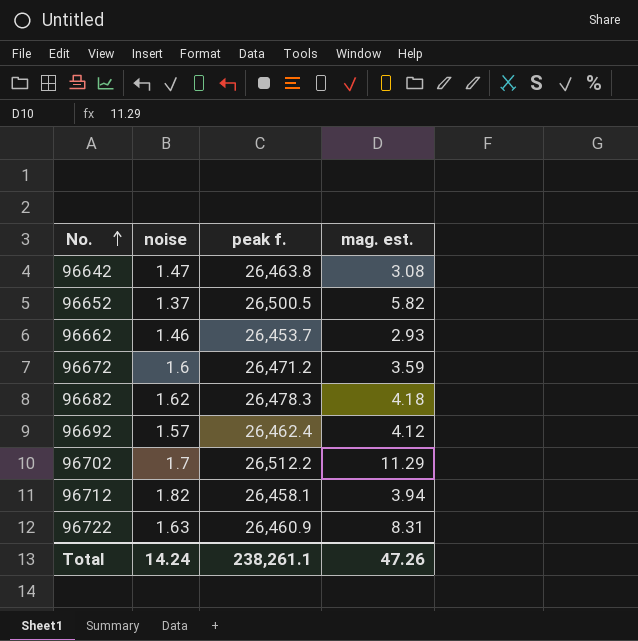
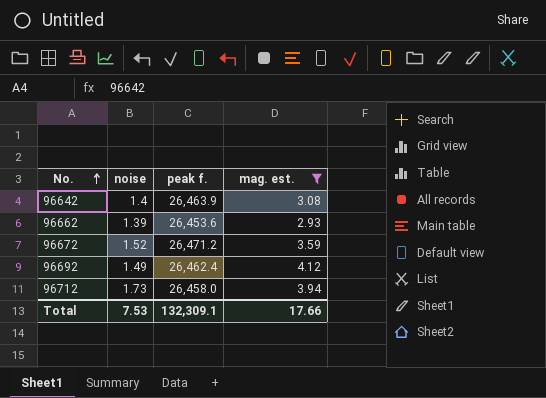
filter: none -> mag. est. <= 4.12
96642 | noise: 1.47 -> 1.4
96642 | peak f.: 26,463.8 -> 26,463.9
96662 | noise: 1.46 -> 1.39
96662 | peak f.: 26,453.7 -> 26,453.6
96672 | noise: 1.6 -> 1.52
96692 | noise: 1.57 -> 1.49
96712 | noise: 1.82 -> 1.73
96712 | peak f.: 26,458.1 -> 26,458.0
Total | noise: 14.24 -> 7.53
Total | peak f.: 238,261.1 -> 132,309.1
Total | mag. est.: 47.26 -> 17.66

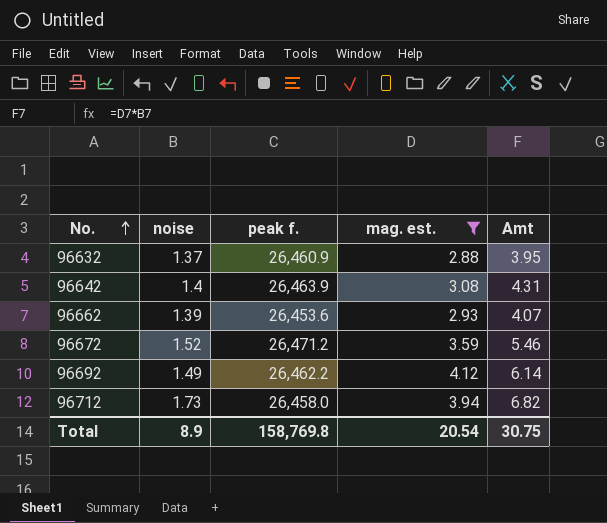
column Amt | formula: none -> [noise] * [mag. est.]
row 96632: none -> 1.37 | 26,460.9 | 2.88 | 3.95
96692 | peak f.: 26,462.4 -> 26,462.2
Total | noise: 7.53 -> 8.9
Total | peak f.: 132,309.1 -> 158,769.8
Total | mag. est.: 17.66 -> 20.54

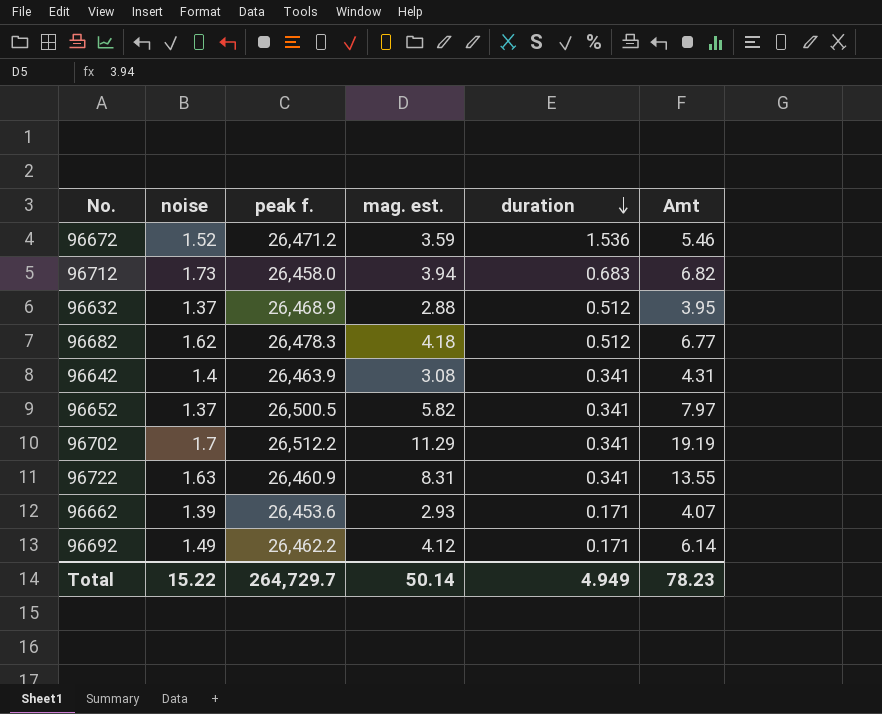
filter: mag. est. <= 4.12 -> none
row order: No. ascending -> duration descending
column duration | position: none -> 5
96632 | peak f.: 26,460.9 -> 26,468.9
Total | noise: 8.9 -> 15.22
Total | peak f.: 158,769.8 -> 264,729.7
Total | mag. est.: 20.54 -> 50.14
Total | Amt: 30.75 -> 78.23

